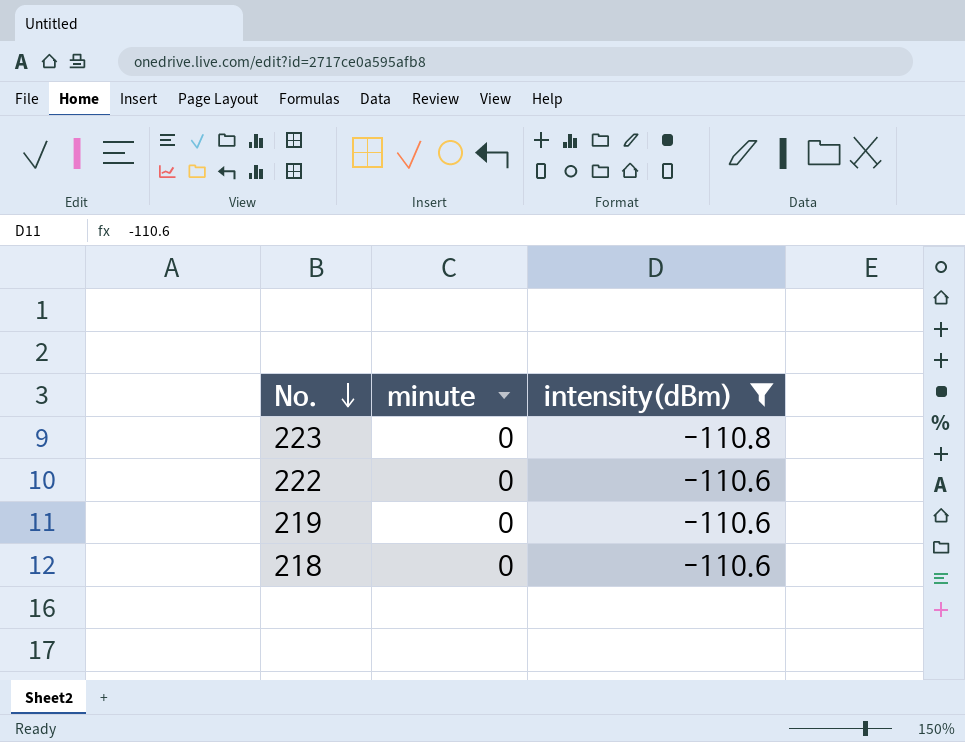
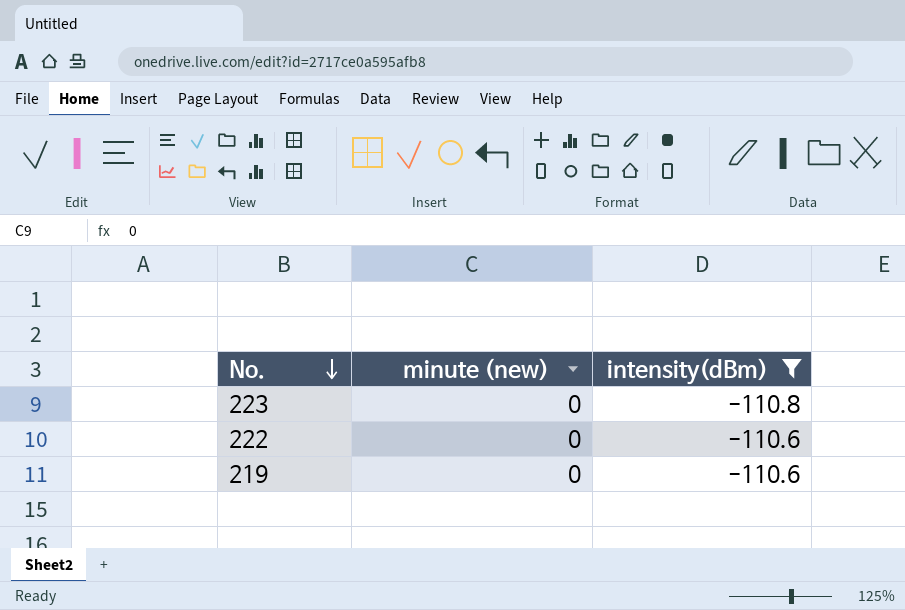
column name: minute -> minute (new)
row 218: 0 | -110.6 -> none

